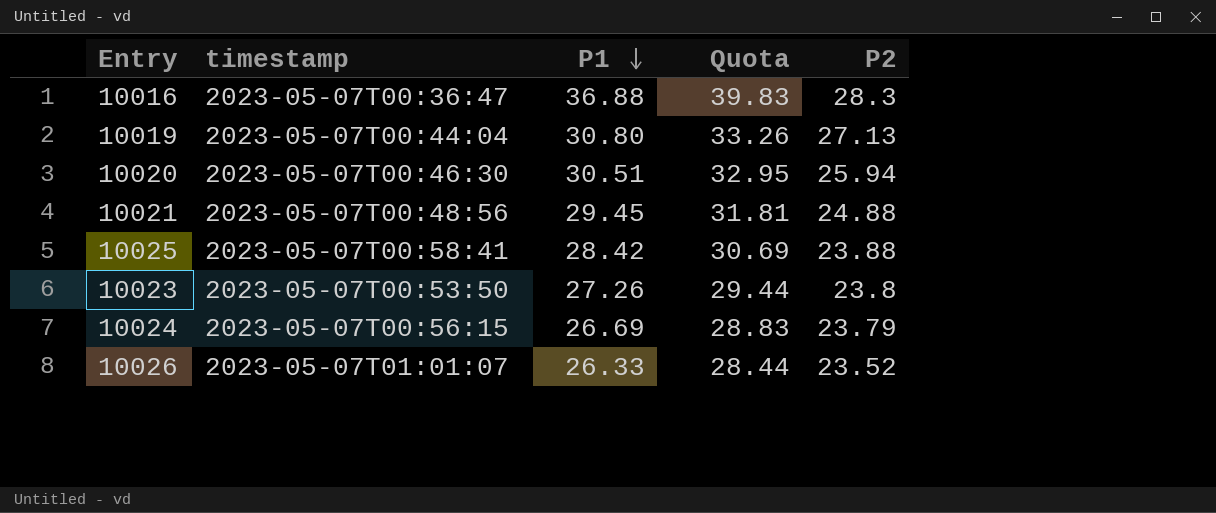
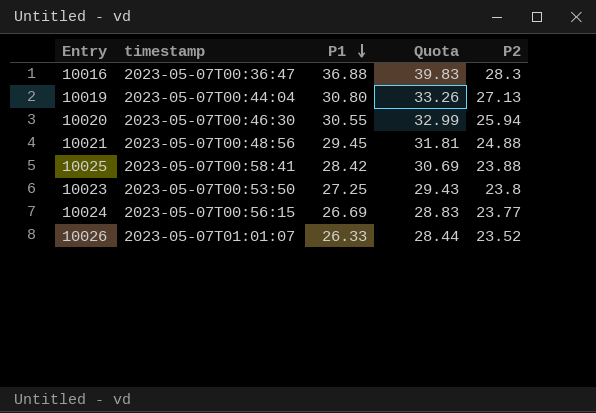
10020 | P1: 30.51 -> 30.55
10020 | Quota: 32.95 -> 32.99
10023 | P1: 27.26 -> 27.25
10023 | Quota: 29.44 -> 29.43
10024 | P2: 23.79 -> 23.77

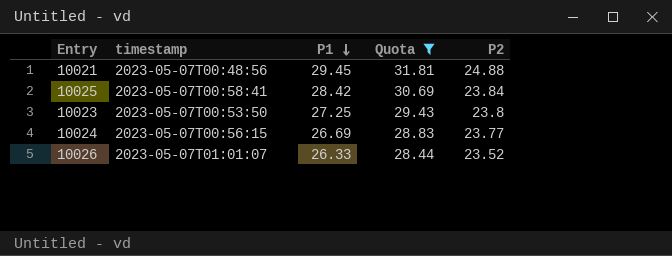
filter: none -> Quota <= 31.81
10025 | P2: 23.88 -> 23.84

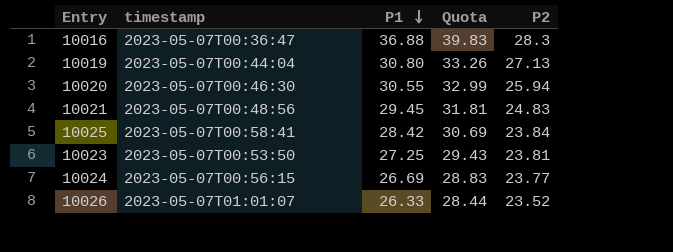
filter: Quota <= 31.81 -> none
10021 | P2: 24.88 -> 24.83
10023 | P2: 23.8 -> 23.81

